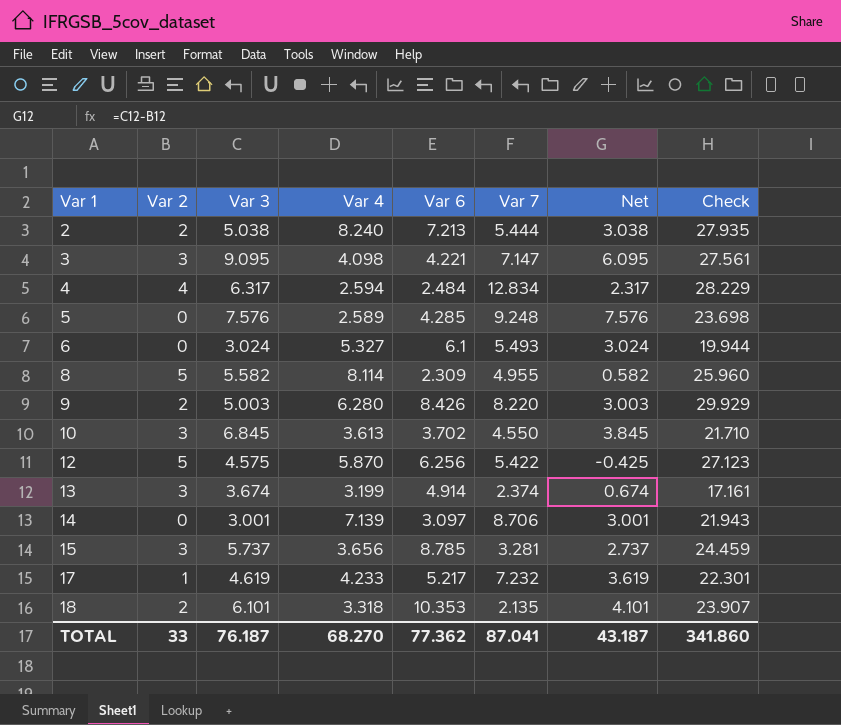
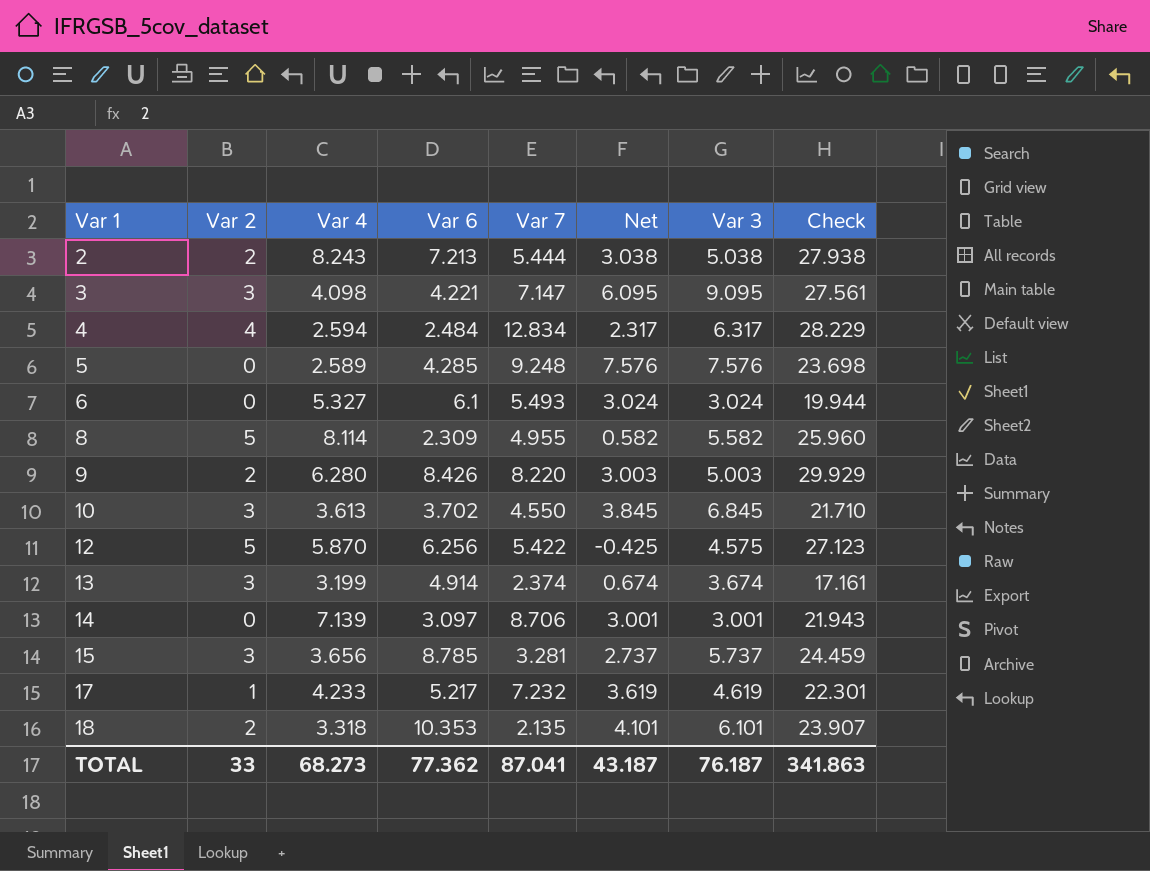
column Var 3 | position: 3 -> 7
2 | Var 4: 8.240 -> 8.243
2 | Check: 27.935 -> 27.938
TOTAL | Var 4: 68.270 -> 68.273
TOTAL | Check: 341.860 -> 341.863

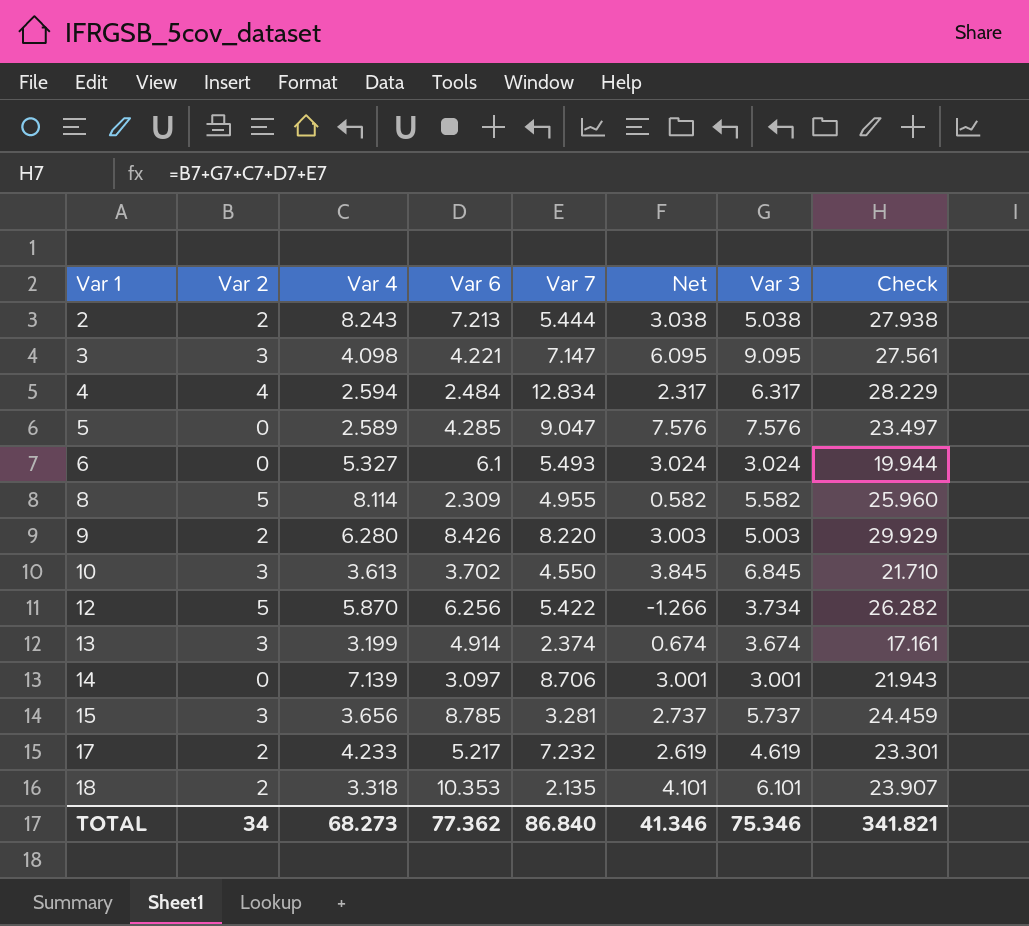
5 | Var 7: 9.248 -> 9.047
5 | Check: 23.698 -> 23.497
12 | Net: -0.425 -> -1.266
12 | Var 3: 4.575 -> 3.734
12 | Check: 27.123 -> 26.282
17 | Var 2: 1 -> 2
17 | Net: 3.619 -> 2.619
17 | Check: 22.301 -> 23.301
TOTAL | Var 2: 33 -> 34
TOTAL | Var 7: 87.041 -> 86.840
TOTAL | Net: 43.187 -> 41.346
TOTAL | Var 3: 76.187 -> 75.346
TOTAL | Check: 341.863 -> 341.821

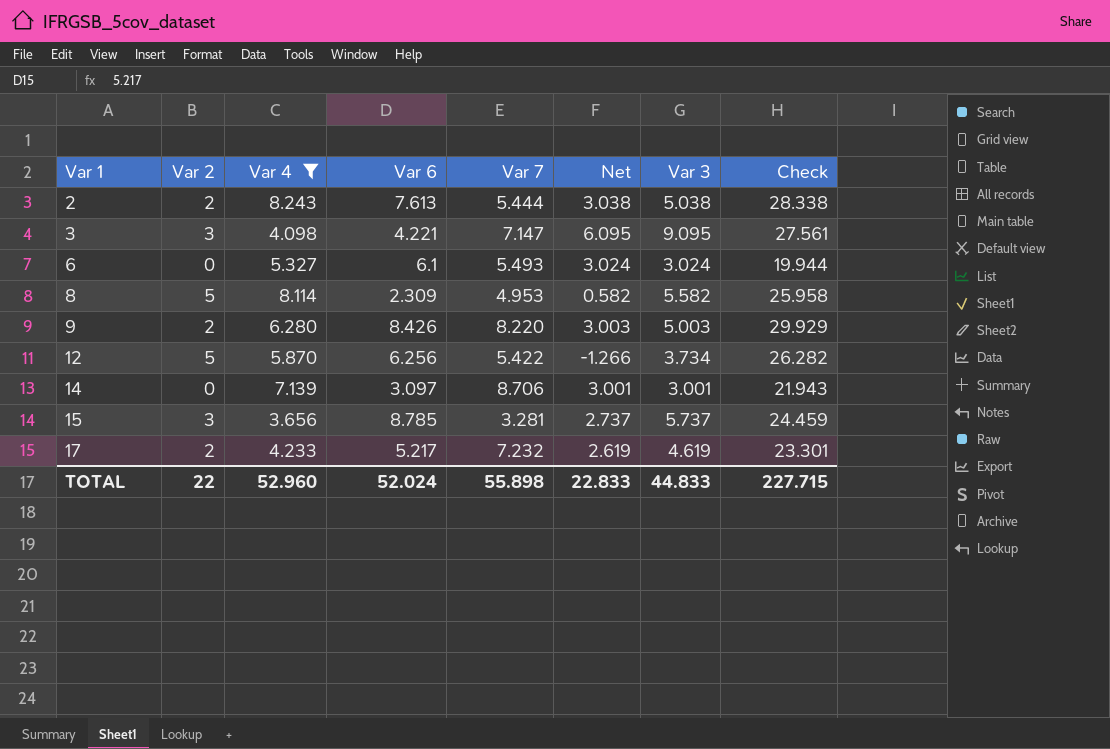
filter: none -> Var 4 >= 3.656
2 | Var 6: 7.213 -> 7.613
2 | Check: 27.938 -> 28.338
8 | Var 7: 4.955 -> 4.953
8 | Check: 25.960 -> 25.958
TOTAL | Var 2: 34 -> 22
TOTAL | Var 4: 68.273 -> 52.960
TOTAL | Var 6: 77.362 -> 52.024
TOTAL | Var 7: 86.840 -> 55.898
TOTAL | Net: 41.346 -> 22.833
TOTAL | Var 3: 75.346 -> 44.833
TOTAL | Check: 341.821 -> 227.715

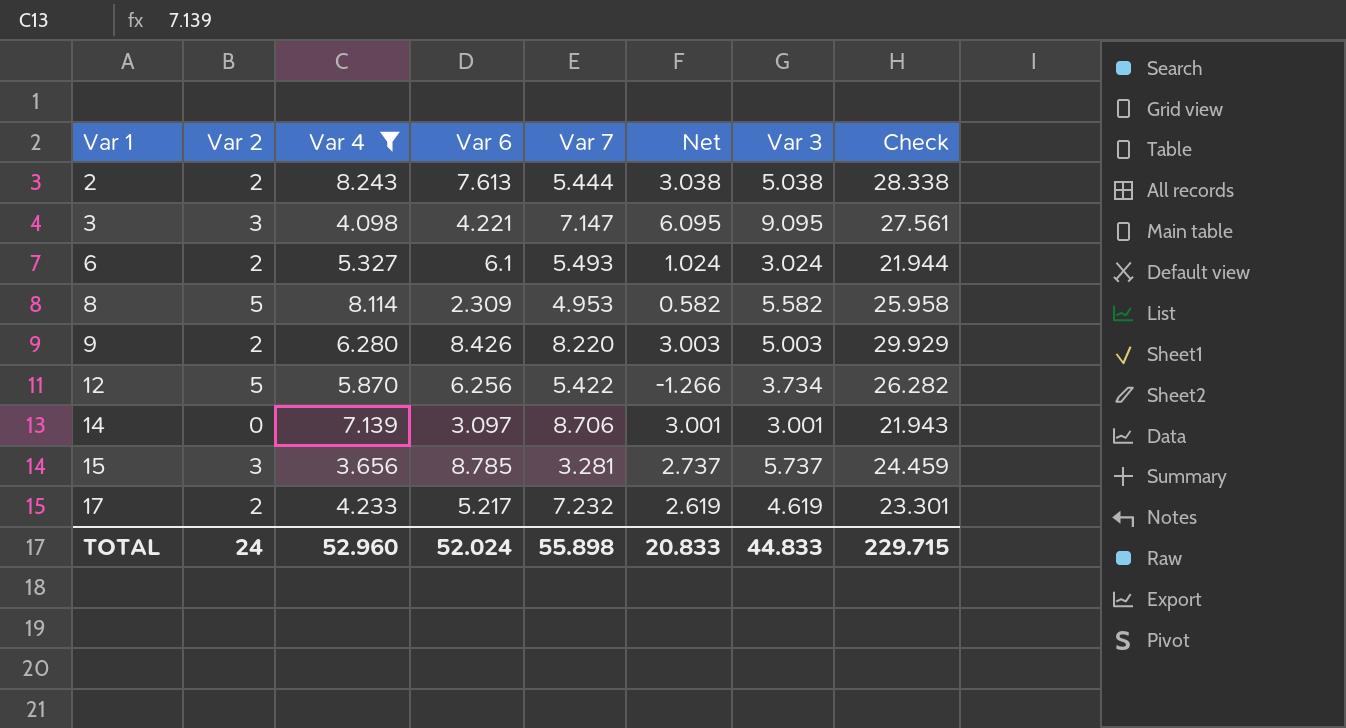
6 | Var 2: 0 -> 2
6 | Net: 3.024 -> 1.024
6 | Check: 19.944 -> 21.944
TOTAL | Var 2: 22 -> 24
TOTAL | Net: 22.833 -> 20.833
TOTAL | Check: 227.715 -> 229.715

